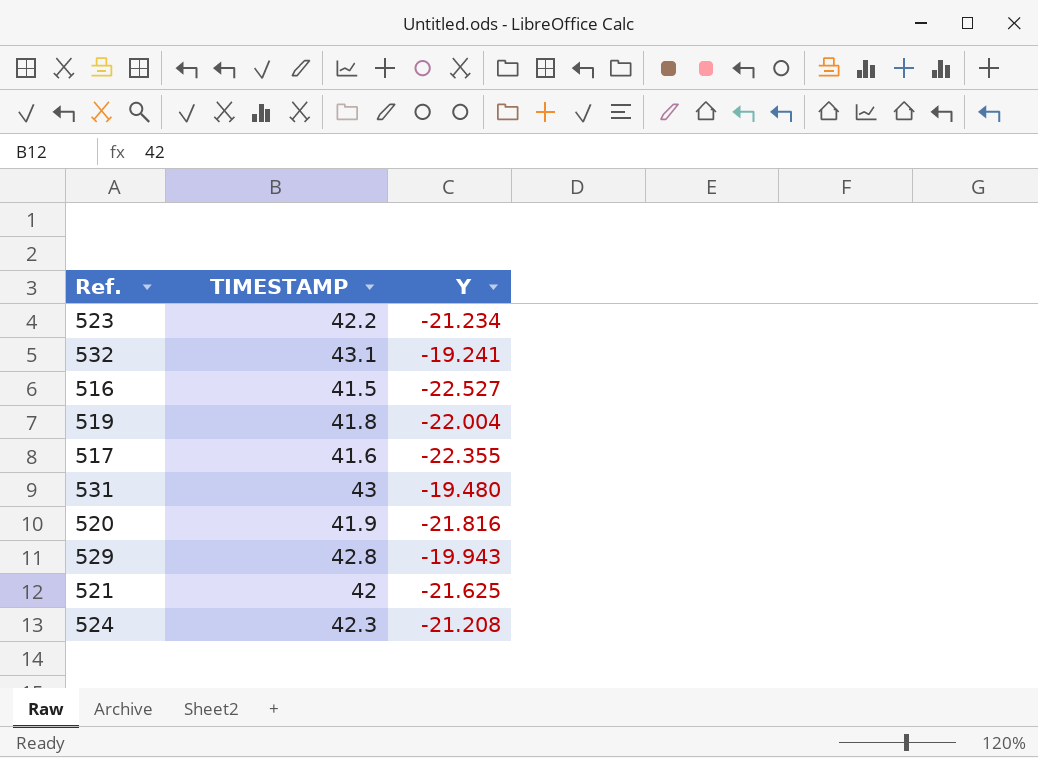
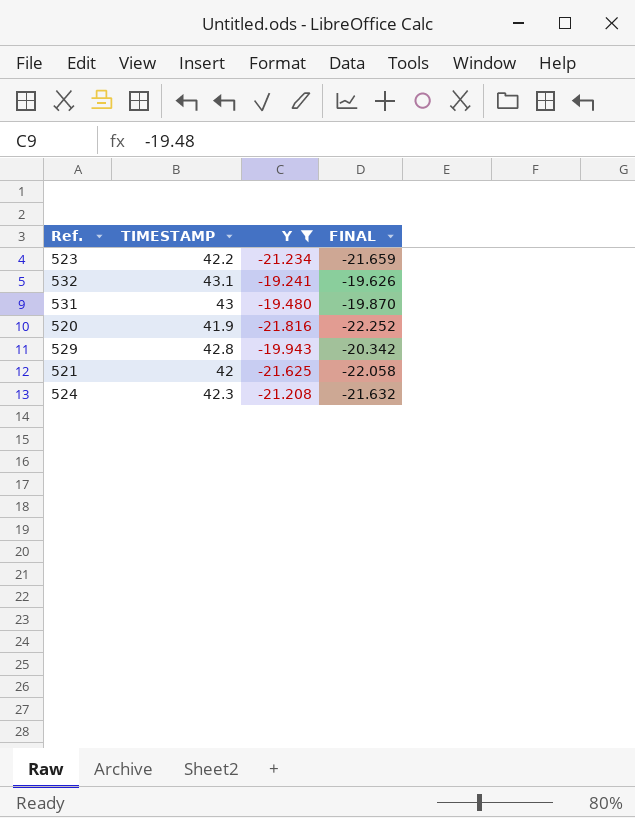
filter: none -> Y >= -21.816
column FINAL | formula: none -> [Y] * 1.02

